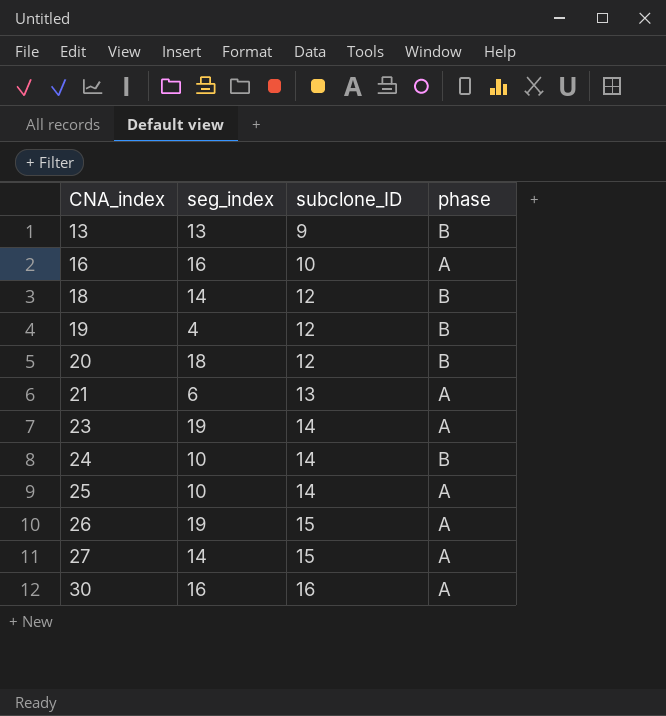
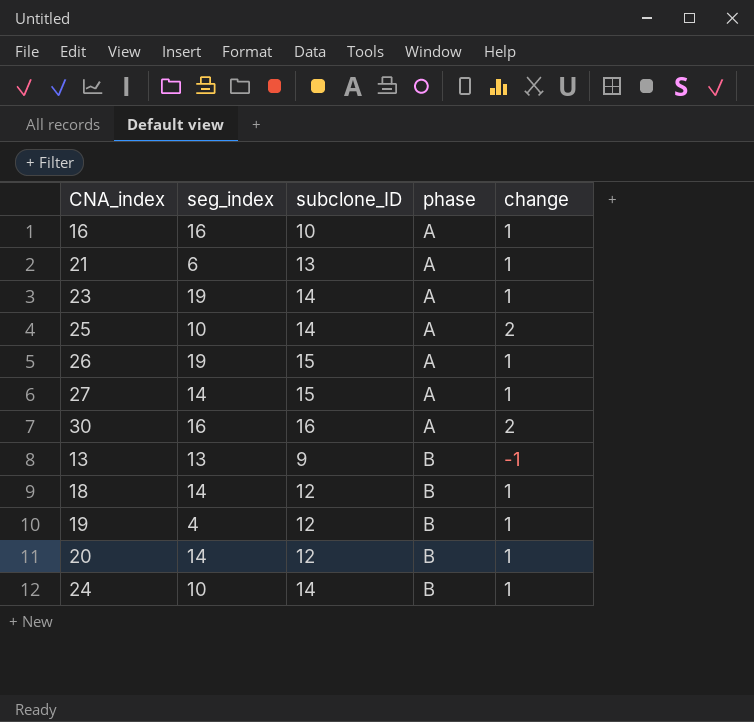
row order: CNA_index ascending -> phase ascending
column change | position: none -> 5
20 | seg_index: 18 -> 14

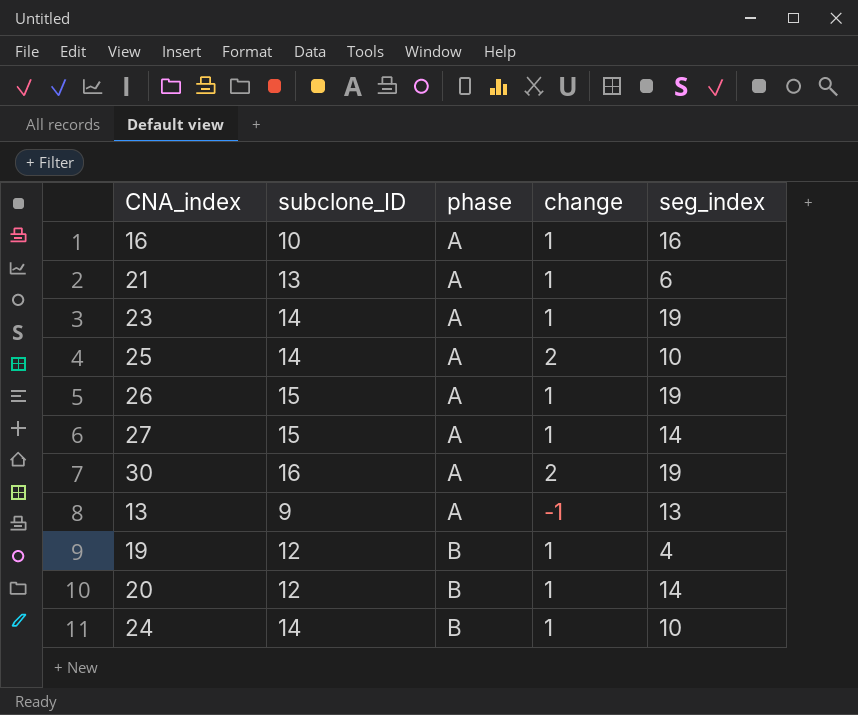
column seg_index | position: 2 -> 5
row 18: 14 | 12 | B | 1 -> none
30 | seg_index: 16 -> 19
13 | phase: B -> A

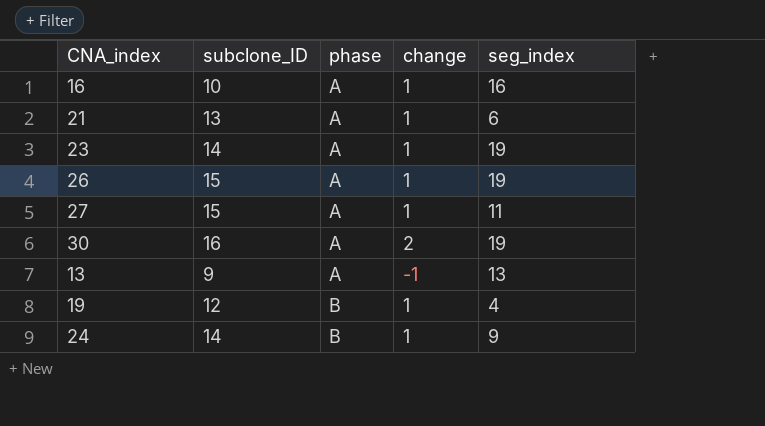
row 25: 14 | A | 2 | 10 -> none
row 20: 12 | B | 1 | 14 -> none
27 | seg_index: 14 -> 11
24 | seg_index: 10 -> 9

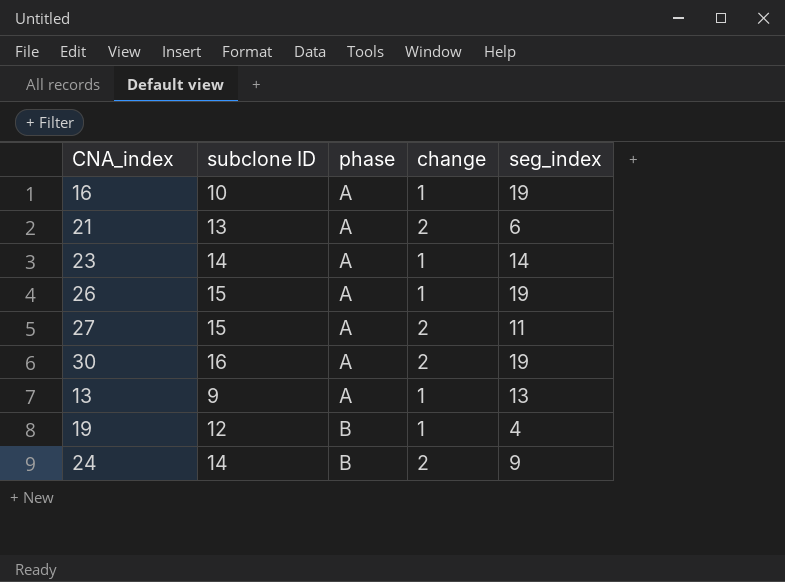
column name: subclone_ID -> subclone ID
16 | seg_index: 16 -> 19
21 | change: 1 -> 2
23 | seg_index: 19 -> 14
27 | change: 1 -> 2
13 | change: -1 -> 1
24 | change: 1 -> 2

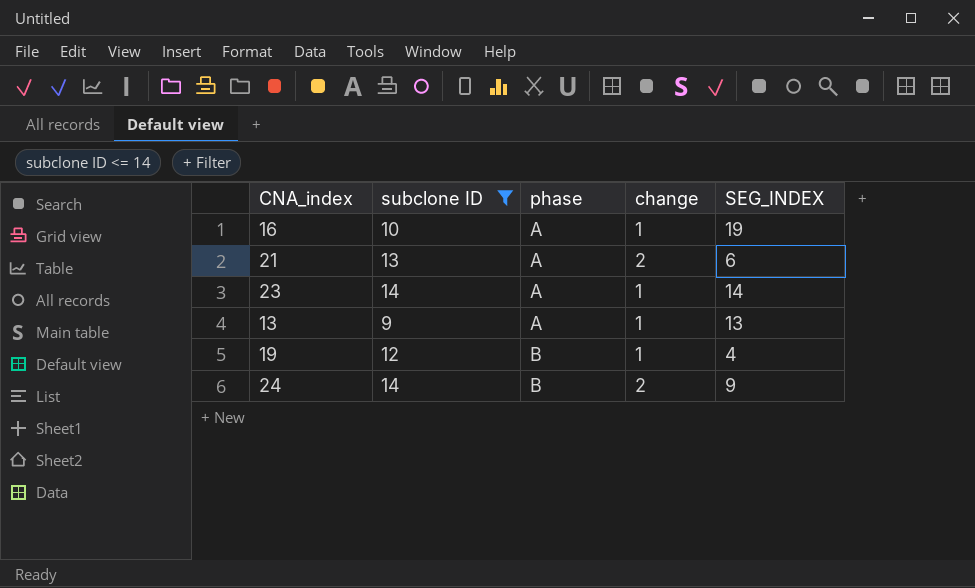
filter: none -> subclone ID <= 14
column name: seg_index -> SEG_INDEX

